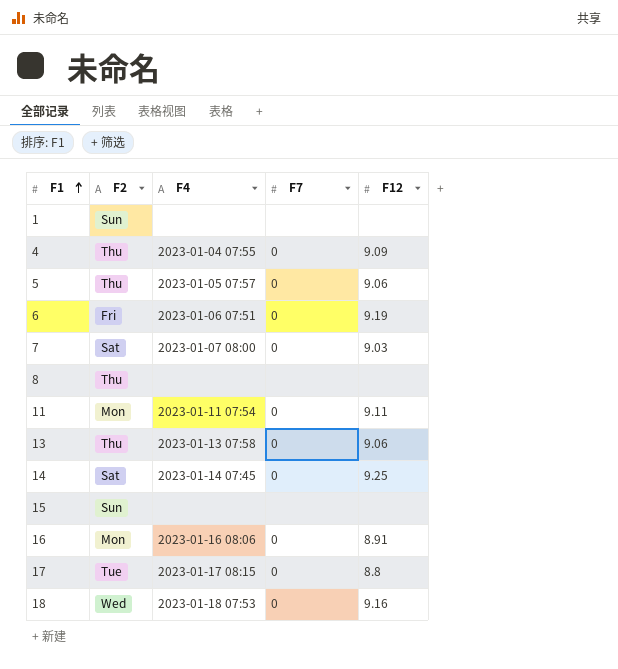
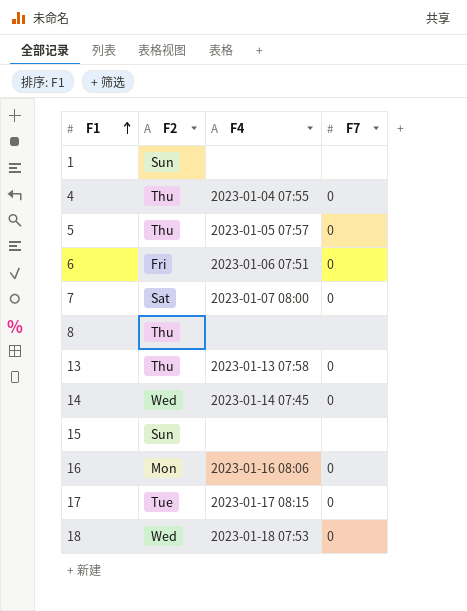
column F12 | position: 5 -> none
row 11: Mon | 2023-01-11 07:54 | 0 | 9.11 -> none
14 | F2: Sat -> Wed

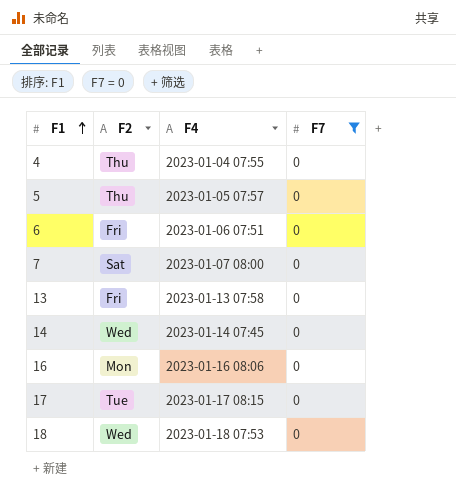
filter: none -> F7 = 0
13 | F2: Thu -> Fri

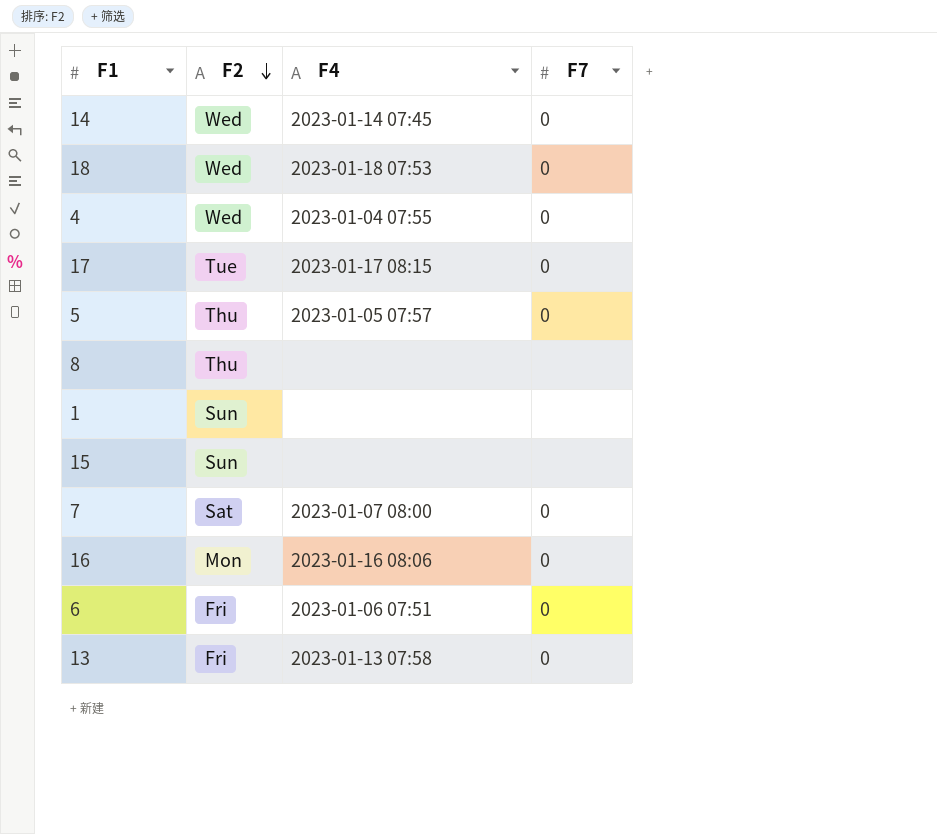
filter: F7 = 0 -> none
row order: F1 ascending -> F2 descending
4 | F2: Thu -> Wed

